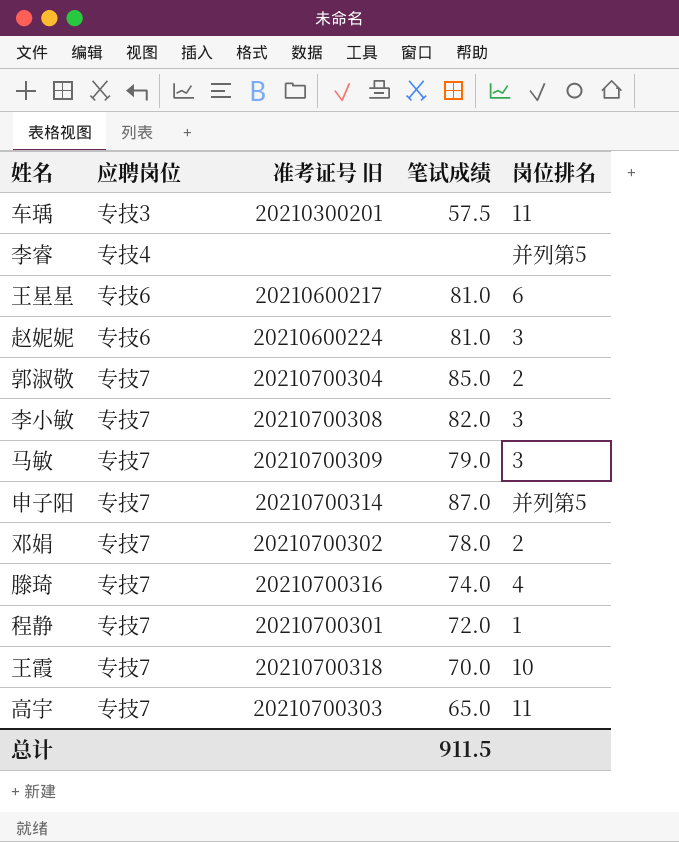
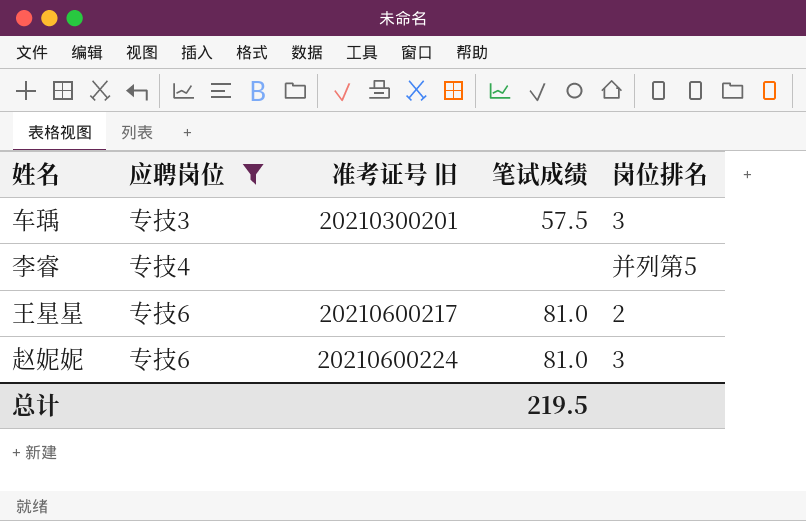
filter: none -> 应聘岗位 != 专技7
车瑀 | 岗位排名: 11 -> 3
王星星 | 岗位排名: 6 -> 2
总计 | 笔试成绩: 911.5 -> 219.5

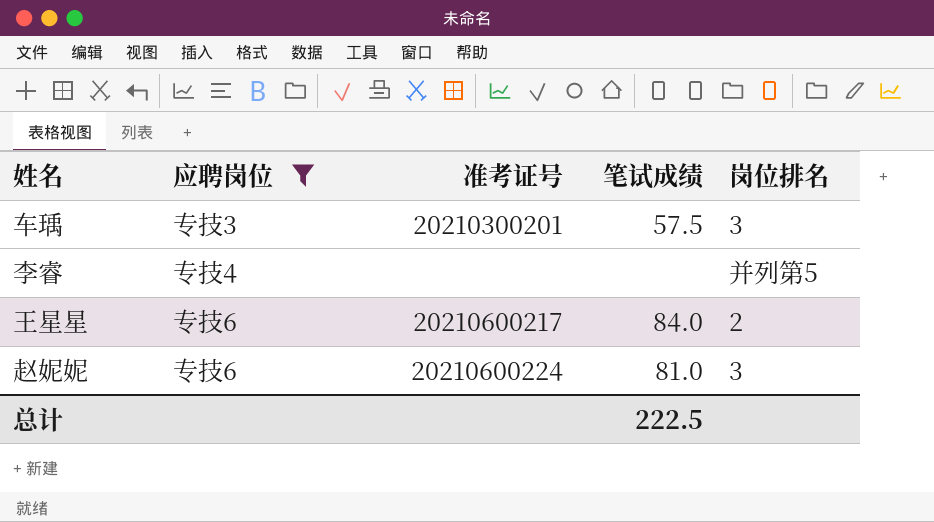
column name: 准考证号 旧 -> 准考证号
王星星 | 笔试成绩: 81.0 -> 84.0
总计 | 笔试成绩: 219.5 -> 222.5

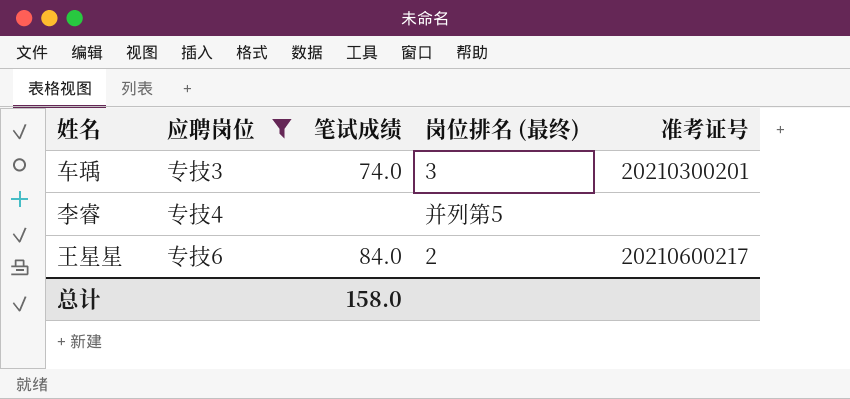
column name: 岗位排名 -> 岗位排名 (最终)
column 准考证号 | position: 3 -> 5
row 赵妮妮: 专技6 | 20210600224 | 81.0 | 3 -> none
车瑀 | 笔试成绩: 57.5 -> 74.0
总计 | 笔试成绩: 222.5 -> 158.0

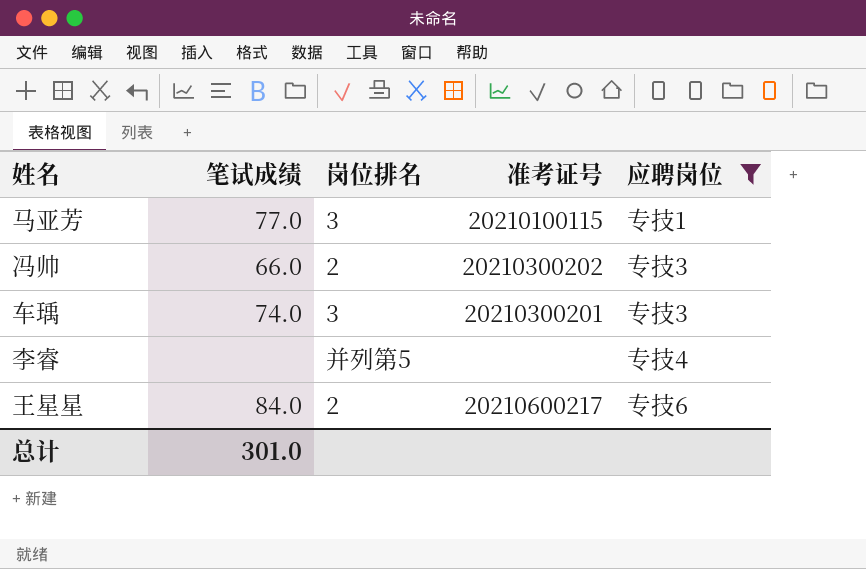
column name: 岗位排名 (最终) -> 岗位排名
column 应聘岗位 | position: 2 -> 5
row 马亚芳: none -> 77.0 | 3 | 20210100115 | 专技1
row 冯帅: none -> 66.0 | 2 | 20210300202 | 专技3
总计 | 笔试成绩: 158.0 -> 301.0

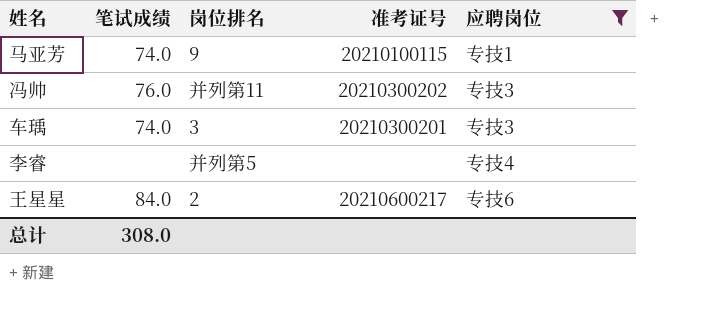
马亚芳 | 笔试成绩: 77.0 -> 74.0
马亚芳 | 岗位排名: 3 -> 9
冯帅 | 笔试成绩: 66.0 -> 76.0
冯帅 | 岗位排名: 2 -> 并列第11
总计 | 笔试成绩: 301.0 -> 308.0

